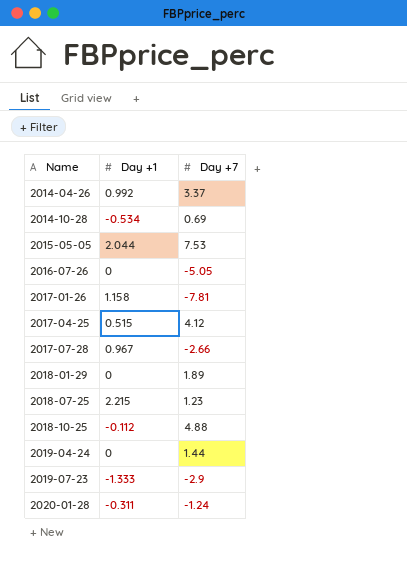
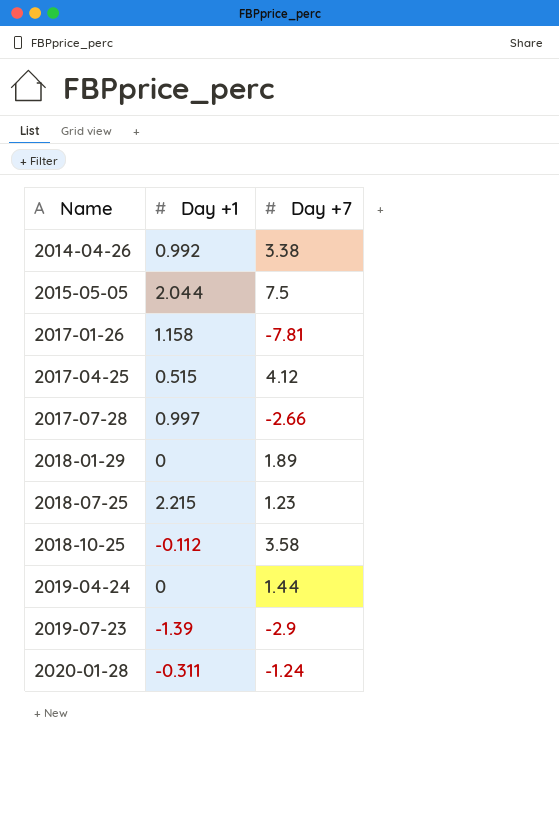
row 2014-10-28: -0.534 | 0.69 -> none
row 2016-07-26: 0 | -5.05 -> none
2014-04-26 | Day +7: 3.37 -> 3.38
2015-05-05 | Day +7: 7.53 -> 7.5
2017-07-28 | Day +1: 0.967 -> 0.997
2018-10-25 | Day +7: 4.88 -> 3.58
2019-07-23 | Day +1: -1.333 -> -1.39

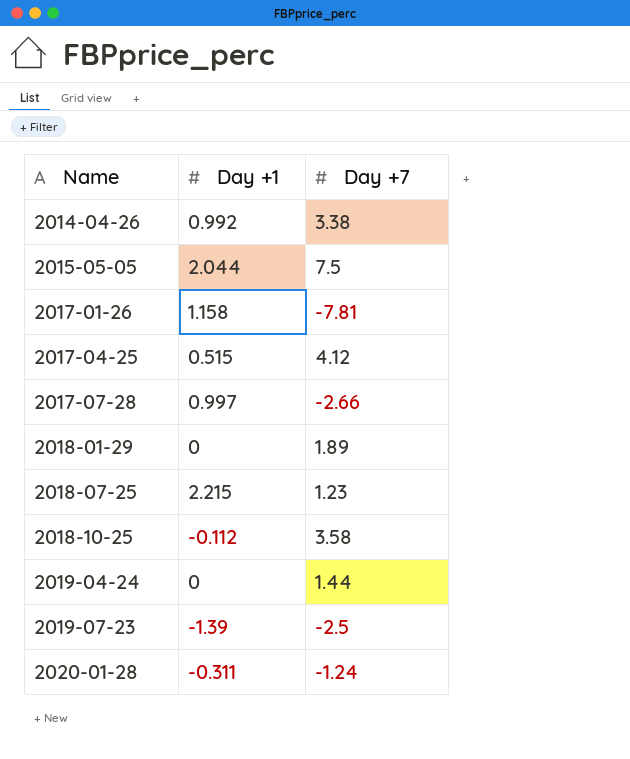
2019-07-23 | Day +7: -2.9 -> -2.5

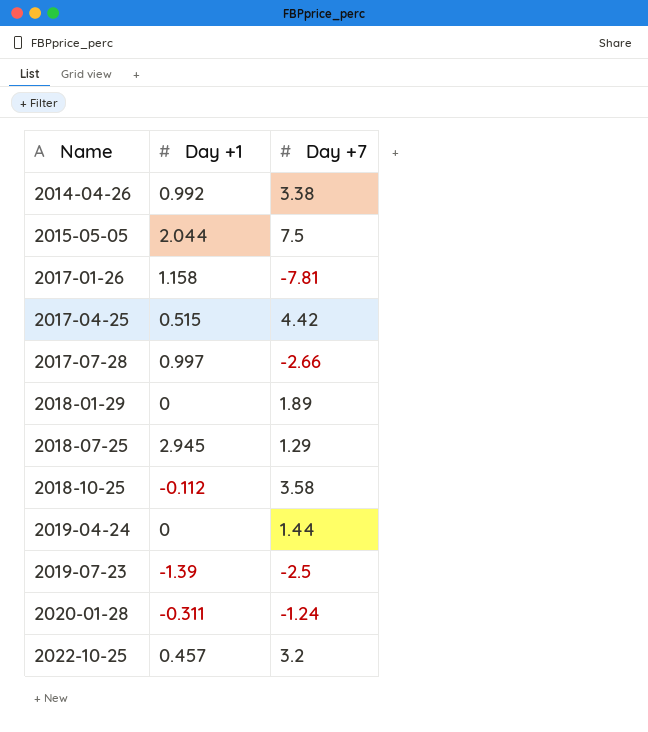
2017-04-25 | Day +7: 4.12 -> 4.42
2018-07-25 | Day +1: 2.215 -> 2.945
2018-07-25 | Day +7: 1.23 -> 1.29
row 2022-10-25: none -> 0.457 | 3.2

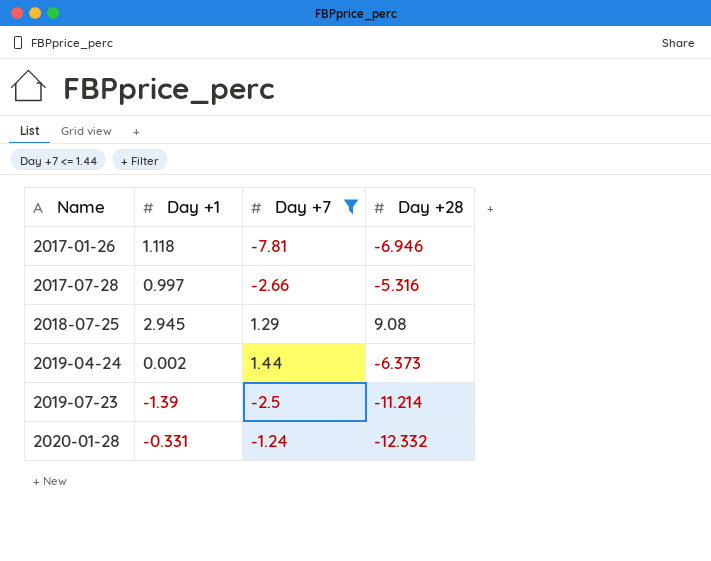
filter: none -> Day +7 <= 1.44
column Day +28 | position: none -> 4
2017-01-26 | Day +1: 1.158 -> 1.118
2019-04-24 | Day +1: 0 -> 0.002
2020-01-28 | Day +1: -0.311 -> -0.331

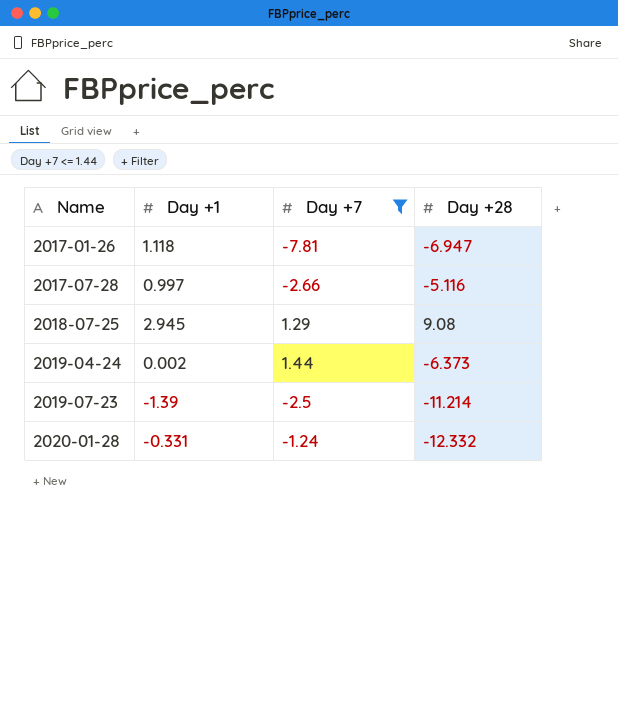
2017-01-26 | Day +28: -6.946 -> -6.947
2017-07-28 | Day +28: -5.316 -> -5.116

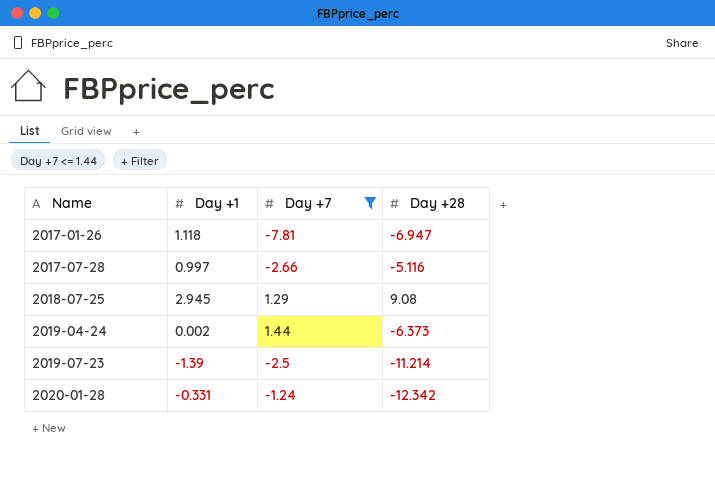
2020-01-28 | Day +28: -12.332 -> -12.342

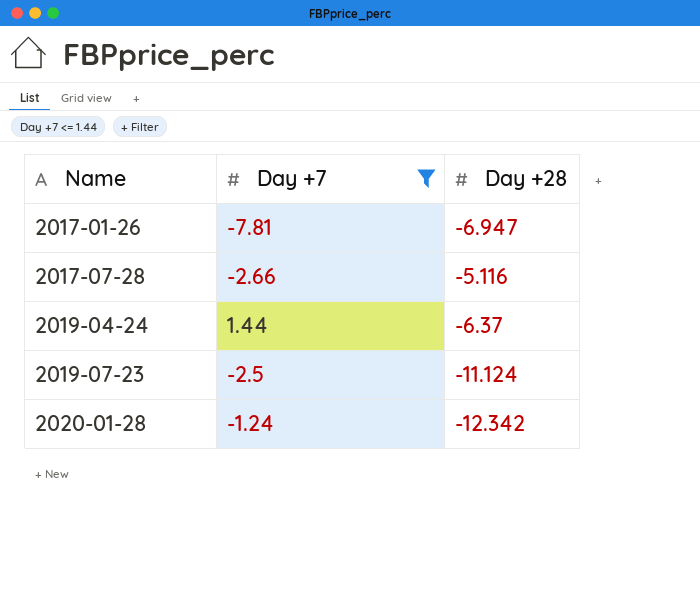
column Day +1 | position: 2 -> none
row 2018-07-25: 2.945 | 1.29 | 9.08 -> none
2019-04-24 | Day +28: -6.373 -> -6.37
2019-07-23 | Day +28: -11.214 -> -11.124

